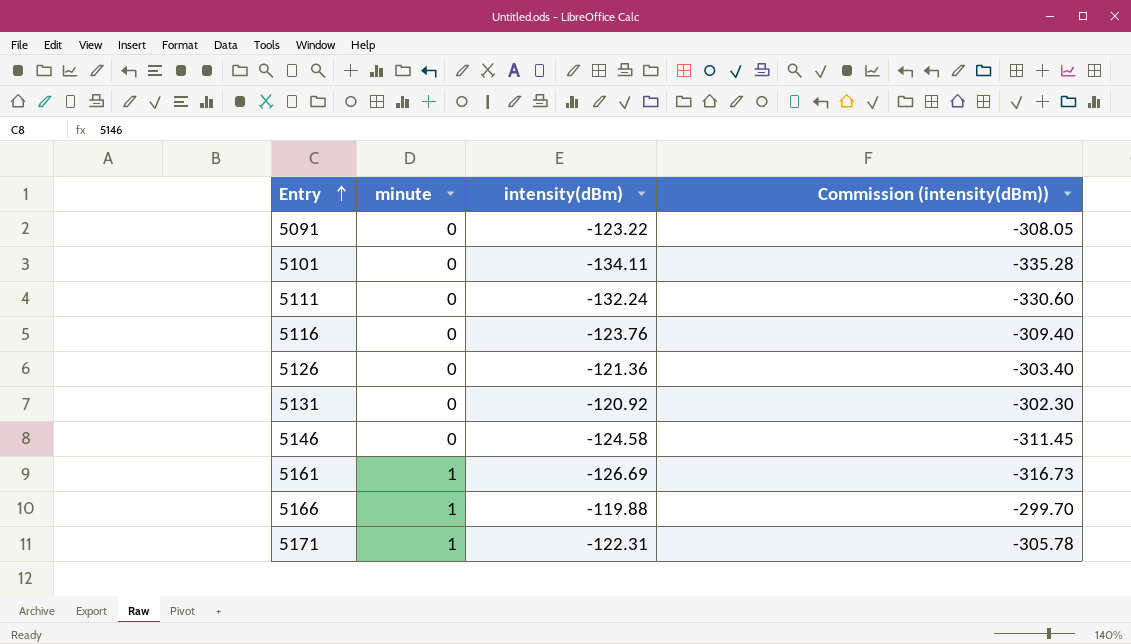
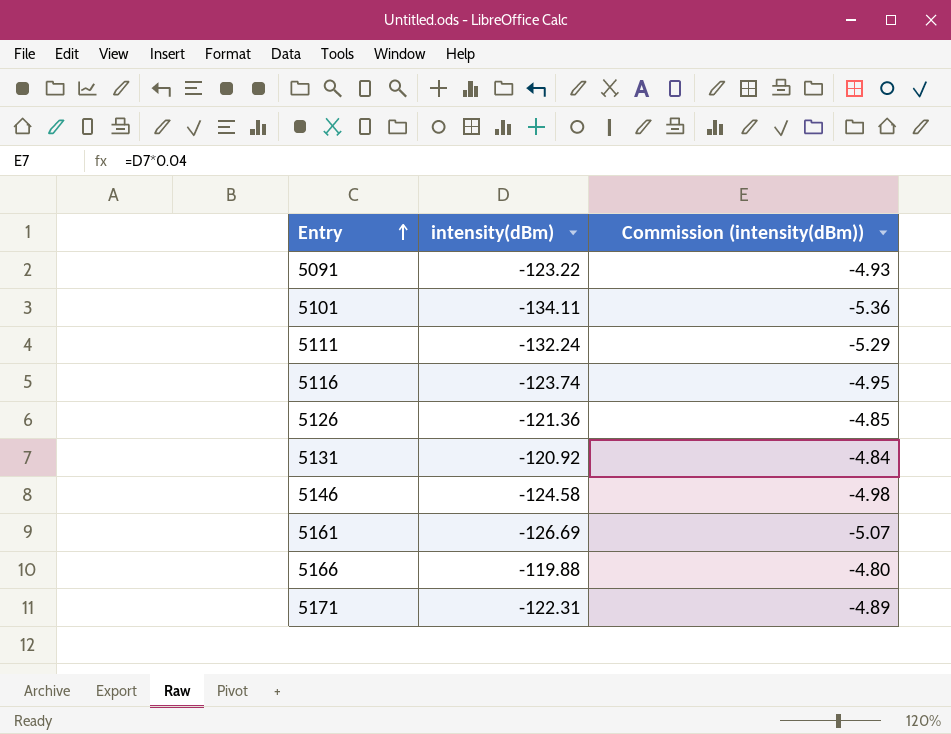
column minute | position: 2 -> none
column Commission (intensity(dBm)) | formula: [intensity(dBm)] * 2.5 -> [intensity(dBm)] * 0.04
5116 | intensity(dBm): -123.76 -> -123.74

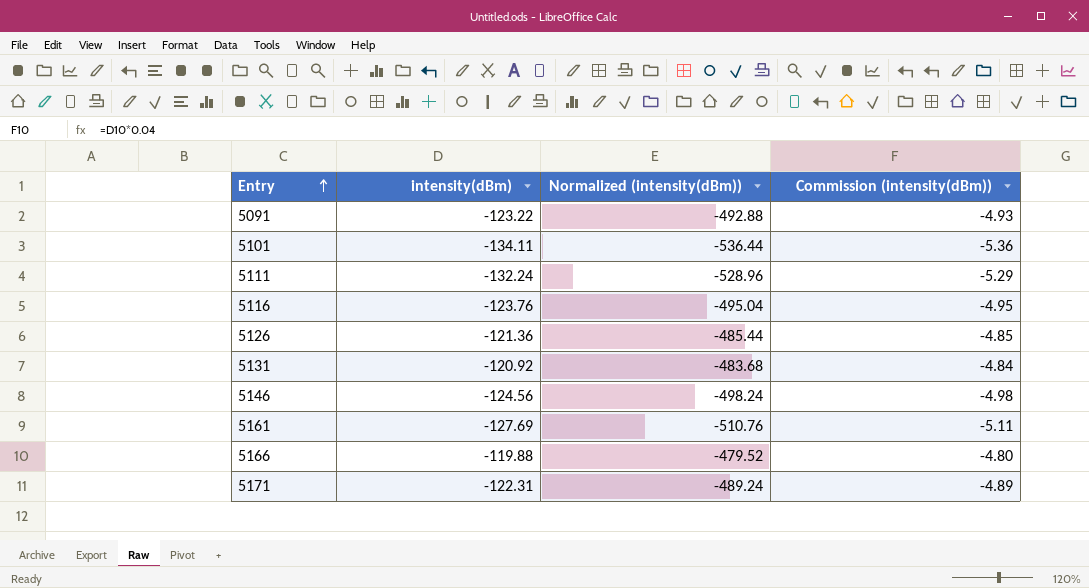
column Normalized (intensity(dBm)) | formula: none -> [intensity(dBm)] * 4
5116 | intensity(dBm): -123.74 -> -123.76
5146 | intensity(dBm): -124.58 -> -124.56
5161 | intensity(dBm): -126.69 -> -127.69
5161 | Commission (intensity(dBm)): -5.07 -> -5.11

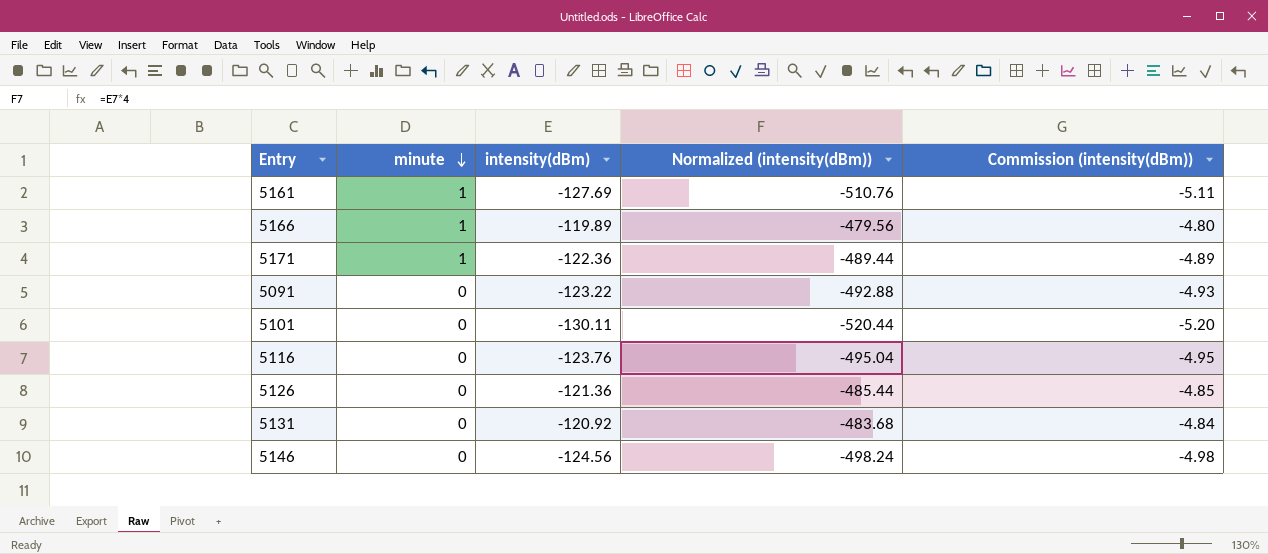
row order: Entry ascending -> minute descending
column minute | position: none -> 2
row 5111: -132.24 | -528.96 | -5.29 -> none
5166 | intensity(dBm): -119.88 -> -119.89
5166 | Normalized (intensity(dBm)): -479.52 -> -479.56
5171 | intensity(dBm): -122.31 -> -122.36
5171 | Normalized (intensity(dBm)): -489.24 -> -489.44
5101 | intensity(dBm): -134.11 -> -130.11
5101 | Normalized (intensity(dBm)): -536.44 -> -520.44
5101 | Commission (intensity(dBm)): -5.36 -> -5.20

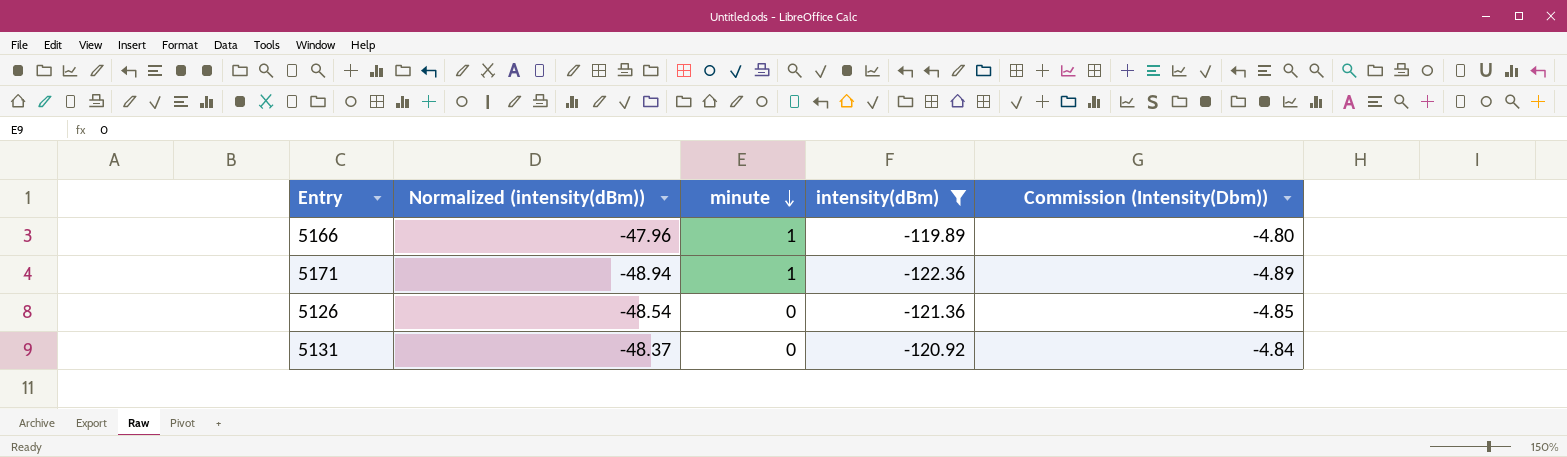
filter: none -> intensity(dBm) >= -122.36
column Normalized (intensity(dBm)) | formula: [intensity(dBm)] * 4 -> [intensity(dBm)] * 0.4
column Normalized (intensity(dBm)) | position: 4 -> 2
column name: Commission (intensity(dBm)) -> Commission (Intensity(Dbm))

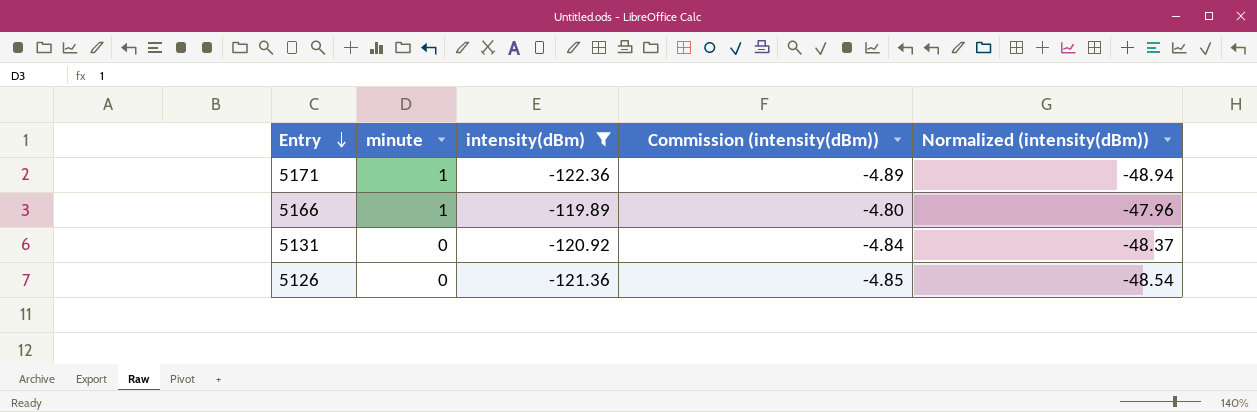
row order: minute descending -> Entry descending
column name: Commission (Intensity(Dbm)) -> Commission (intensity(dBm))
column Normalized (intensity(dBm)) | position: 2 -> 5

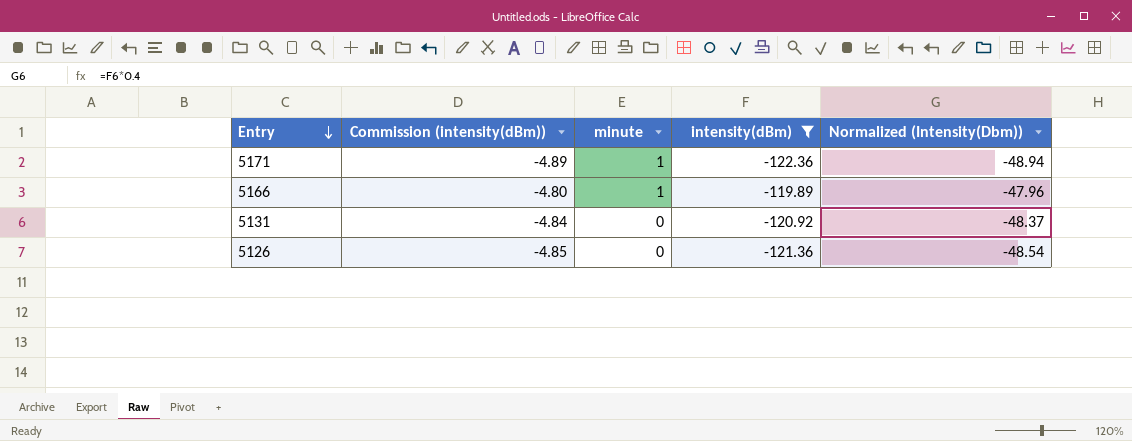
column Commission (intensity(dBm)) | position: 4 -> 2
column name: Normalized (intensity(dBm)) -> Normalized (Intensity(Dbm))

